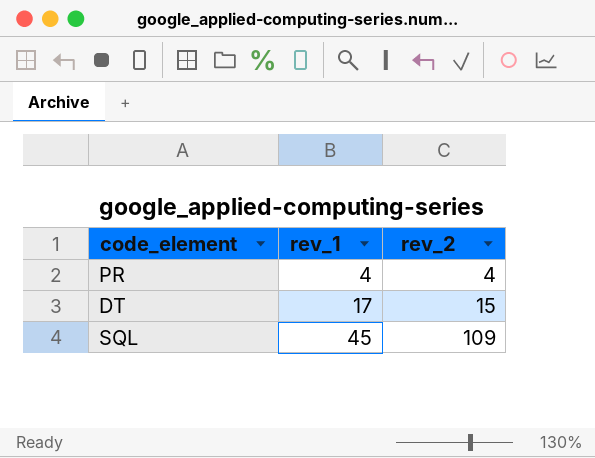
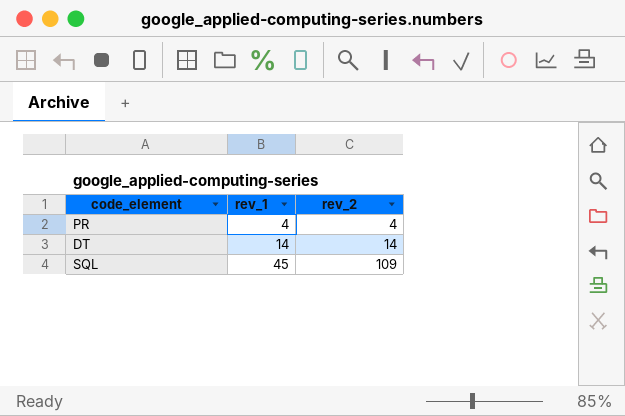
DT | rev_1: 17 -> 14
DT | rev_2: 15 -> 14

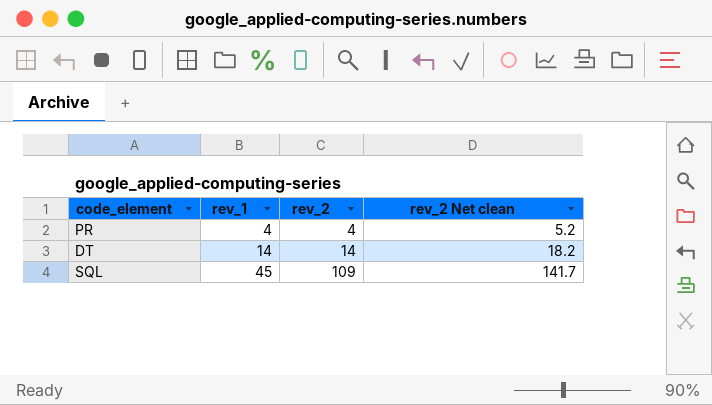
column rev_2 Net clean | formula: none -> [rev_2] * 1.3

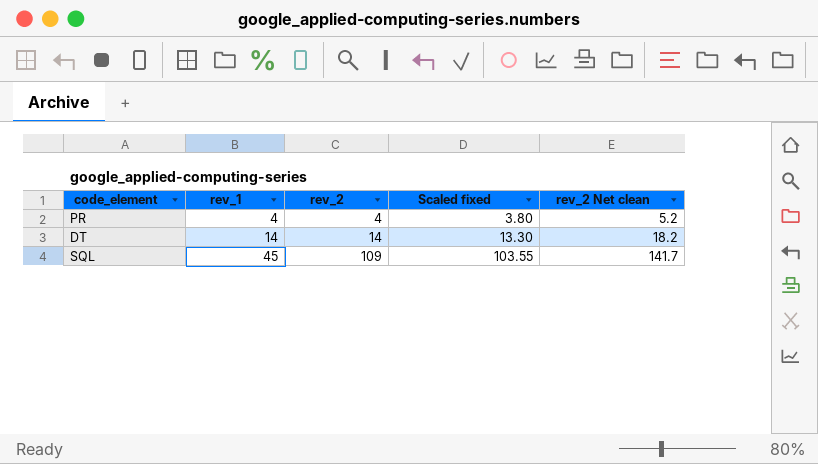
column Scaled fixed | formula: none -> [rev_2] * 0.95

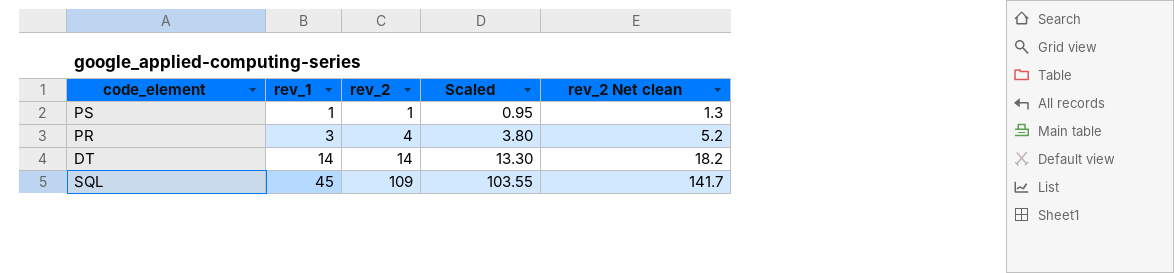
column name: Scaled fixed -> Scaled
row PS: none -> 1 | 1 | 0.95 | 1.3
PR | rev_1: 4 -> 3

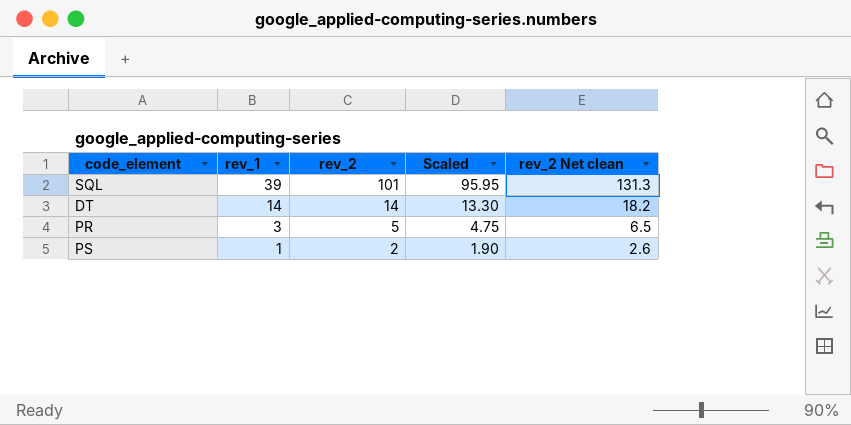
row order: rev_1 ascending -> rev_1 descending
SQL | rev_1: 45 -> 39
SQL | rev_2: 109 -> 101
SQL | Scaled: 103.55 -> 95.95
SQL | rev_2 Net clean: 141.7 -> 131.3
PR | rev_2: 4 -> 5
PR | Scaled: 3.80 -> 4.75
PR | rev_2 Net clean: 5.2 -> 6.5
PS | rev_2: 1 -> 2
PS | Scaled: 0.95 -> 1.90
PS | rev_2 Net clean: 1.3 -> 2.6

